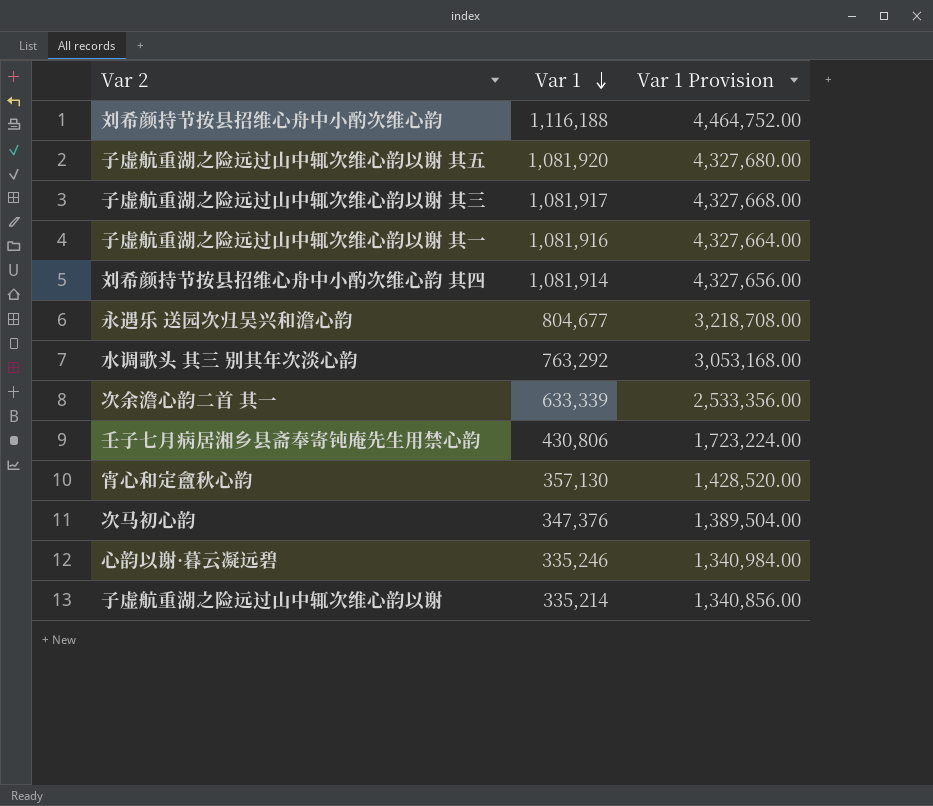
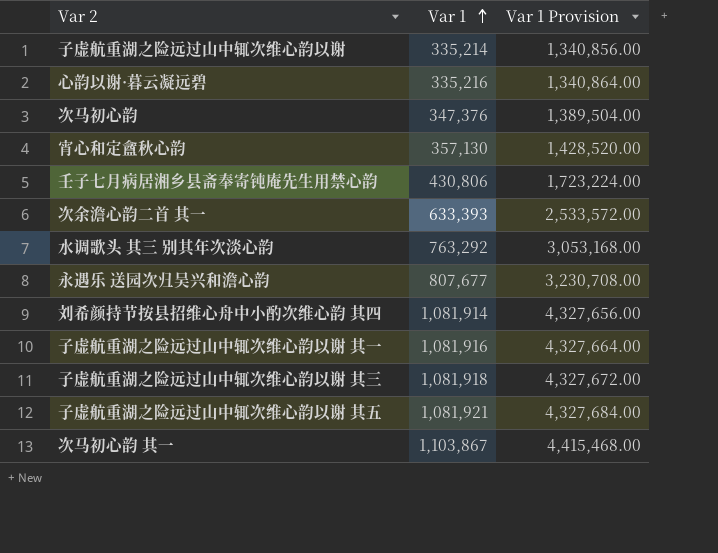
row order: Var 1 descending -> Var 1 ascending
row 刘希颜持节按县招维心舟中小酌次维心韵: 1,116,188 | 4,464,752.00 -> none
心韵以谢·暮云凝远碧 | Var 1: 335,246 -> 335,216
心韵以谢·暮云凝远碧 | Var 1 Provision: 1,340,984.00 -> 1,340,864.00
次余澹心韵二首 其一 | Var 1: 633,339 -> 633,393
次余澹心韵二首 其一 | Var 1 Provision: 2,533,356.00 -> 2,533,572.00
永遇乐 送园次归吴兴和澹心韵 | Var 1: 804,677 -> 807,677
永遇乐 送园次归吴兴和澹心韵 | Var 1 Provision: 3,218,708.00 -> 3,230,708.00
子虚航重湖之险远过山中辄次维心韵以谢 其三 | Var 1: 1,081,917 -> 1,081,918
子虚航重湖之险远过山中辄次维心韵以谢 其三 | Var 1 Provision: 4,327,668.00 -> 4,327,672.00
子虚航重湖之险远过山中辄次维心韵以谢 其五 | Var 1: 1,081,920 -> 1,081,921
子虚航重湖之险远过山中辄次维心韵以谢 其五 | Var 1 Provision: 4,327,680.00 -> 4,327,684.00
row 次马初心韵 其一: none -> 1,103,867 | 4,415,468.00

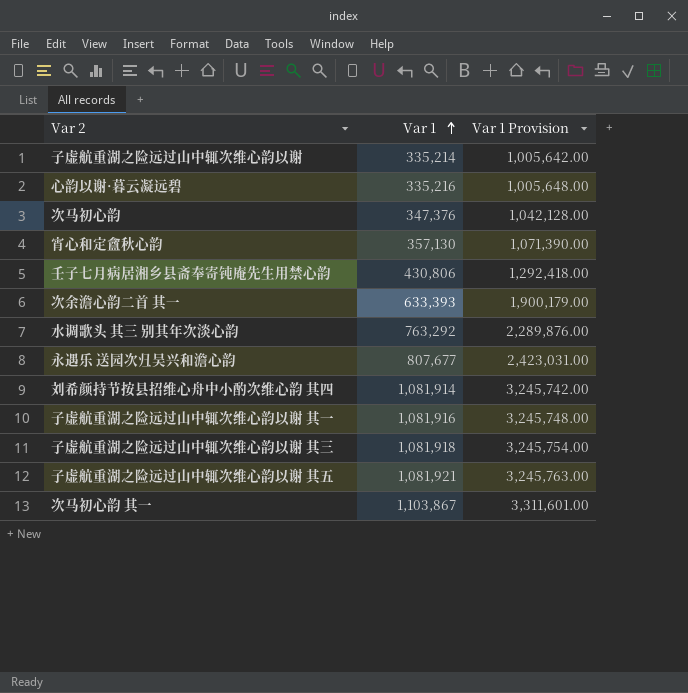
column Var 1 Provision | formula: [Var 1] * 4 -> [Var 1] * 3

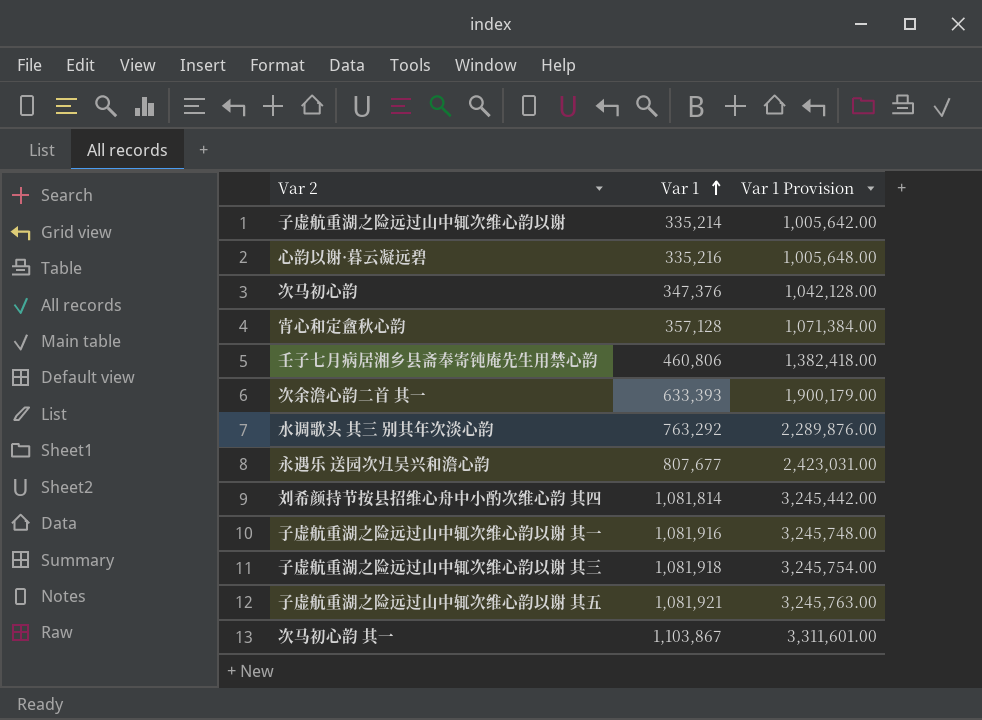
宵心和定盦秋心韵 | Var 1: 357,130 -> 357,128
宵心和定盦秋心韵 | Var 1 Provision: 1,071,390.00 -> 1,071,384.00
壬子七月病居湘乡县斋奉寄钝庵先生用禁心韵 | Var 1: 430,806 -> 460,806
壬子七月病居湘乡县斋奉寄钝庵先生用禁心韵 | Var 1 Provision: 1,292,418.00 -> 1,382,418.00
刘希颜持节按县招维心舟中小酌次维心韵 其四 | Var 1: 1,081,914 -> 1,081,814
刘希颜持节按县招维心舟中小酌次维心韵 其四 | Var 1 Provision: 3,245,742.00 -> 3,245,442.00

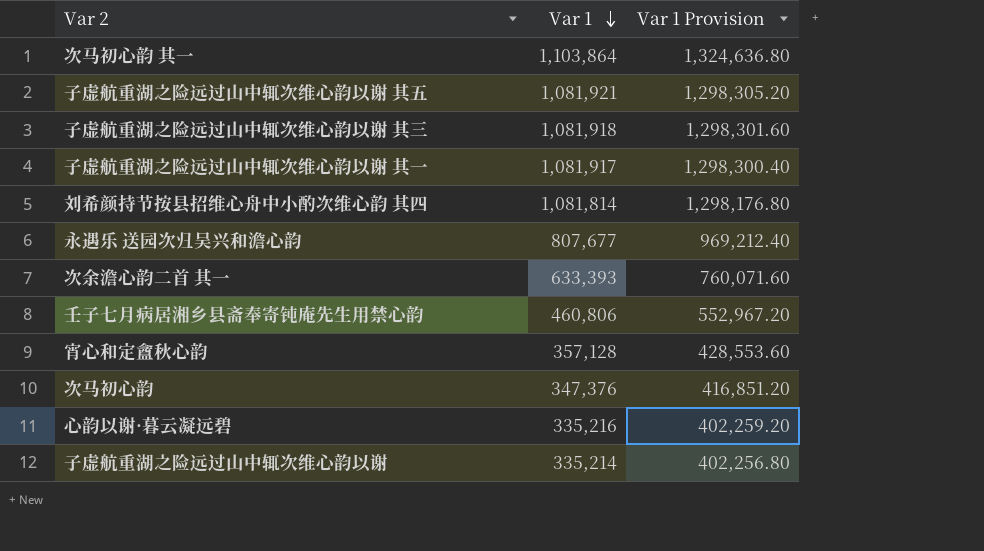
row order: Var 1 ascending -> Var 1 descending
column Var 1 Provision | formula: [Var 1] * 3 -> [Var 1] * 1.2
row 水调歌头 其三 别其年次淡心韵: 763,292 | 2,289,876.00 -> none
次马初心韵 其一 | Var 1: 1,103,867 -> 1,103,864
子虚航重湖之险远过山中辄次维心韵以谢 其一 | Var 1: 1,081,916 -> 1,081,917

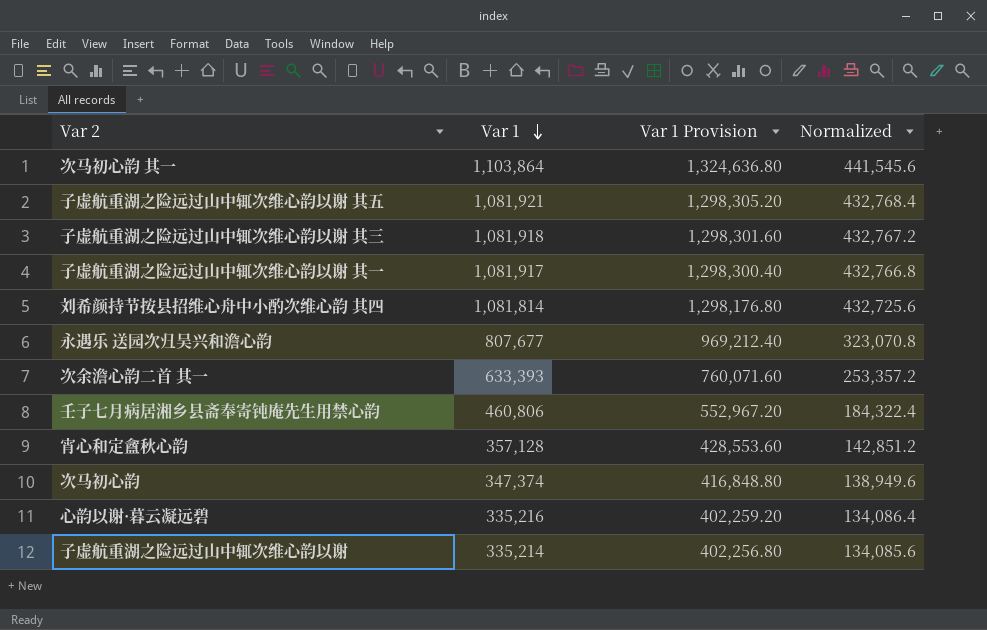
column Normalized | formula: none -> [Var 1] * 0.4
次马初心韵 | Var 1: 347,376 -> 347,374
次马初心韵 | Var 1 Provision: 416,851.20 -> 416,848.80

